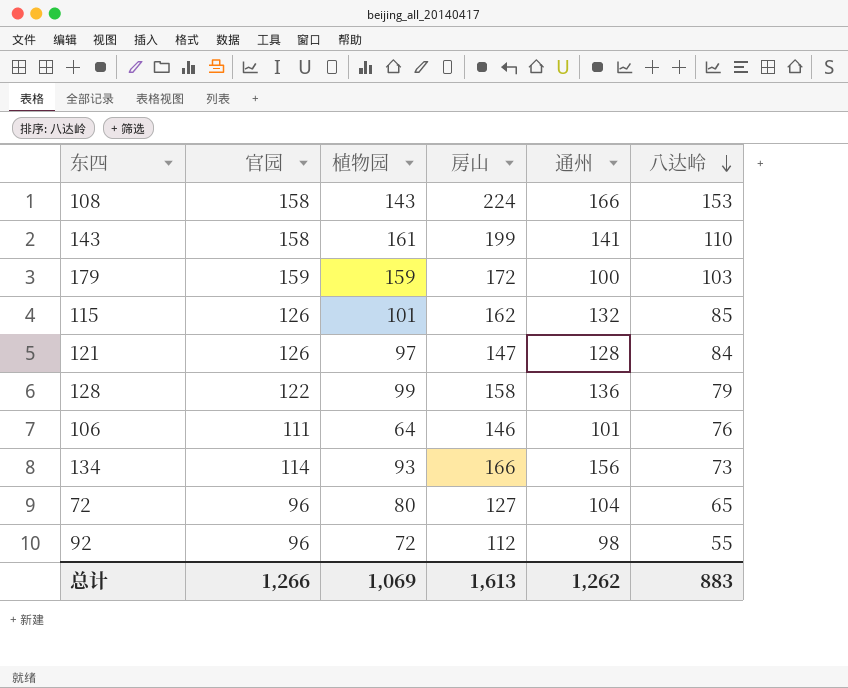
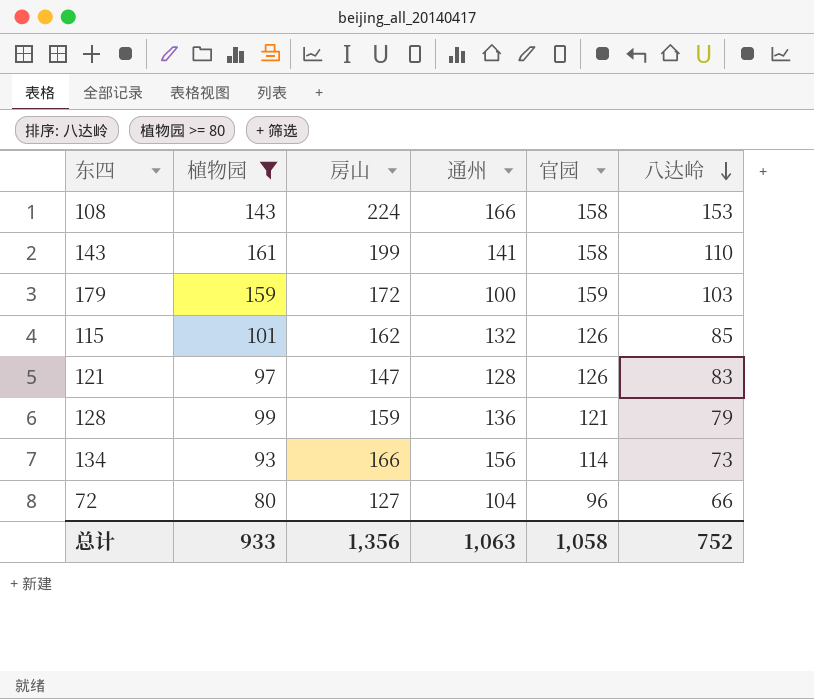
filter: none -> 植物园 >= 80
column 官园 | position: 2 -> 5
121 | 八达岭: 84 -> 83
128 | 房山: 158 -> 159
128 | 官园: 122 -> 121
72 | 八达岭: 65 -> 66
总计 | 植物园: 1,069 -> 933
总计 | 房山: 1,613 -> 1,356
总计 | 通州: 1,262 -> 1,063
总计 | 官园: 1,266 -> 1,058
总计 | 八达岭: 883 -> 752

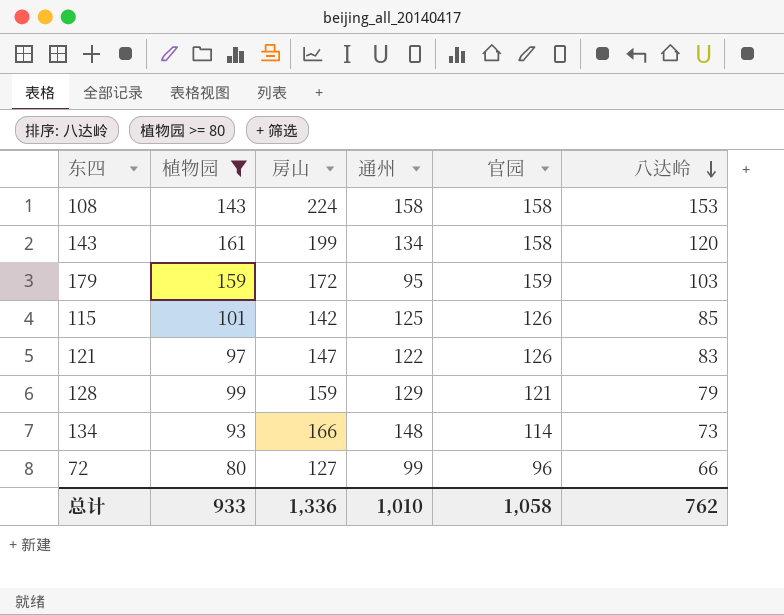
108 | 通州: 166 -> 158
143 | 通州: 141 -> 134
143 | 八达岭: 110 -> 120
179 | 通州: 100 -> 95
115 | 房山: 162 -> 142
115 | 通州: 132 -> 125
121 | 通州: 128 -> 122
128 | 通州: 136 -> 129
134 | 通州: 156 -> 148
72 | 通州: 104 -> 99
总计 | 房山: 1,356 -> 1,336
总计 | 通州: 1,063 -> 1,010
总计 | 八达岭: 752 -> 762

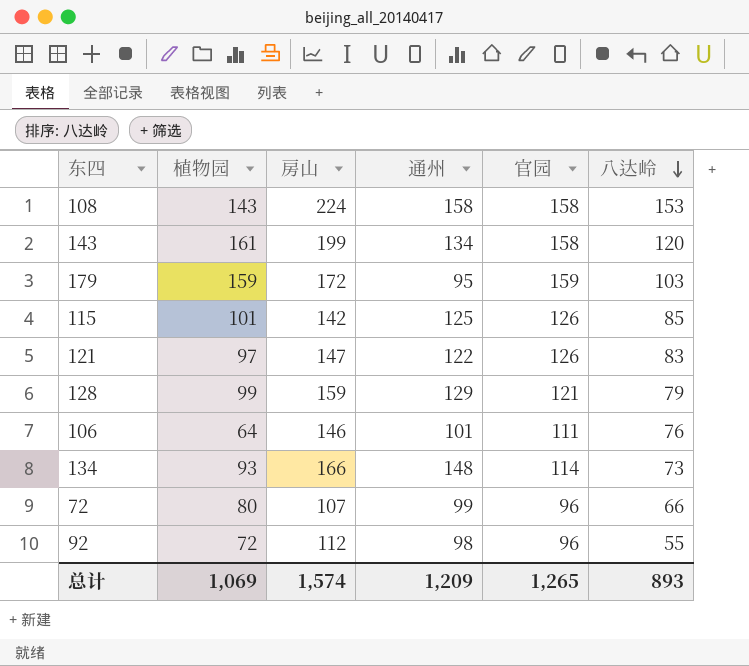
filter: 植物园 >= 80 -> none
72 | 房山: 127 -> 107
总计 | 植物园: 933 -> 1,069
总计 | 房山: 1,336 -> 1,574
总计 | 通州: 1,010 -> 1,209
总计 | 官园: 1,058 -> 1,265
总计 | 八达岭: 762 -> 893

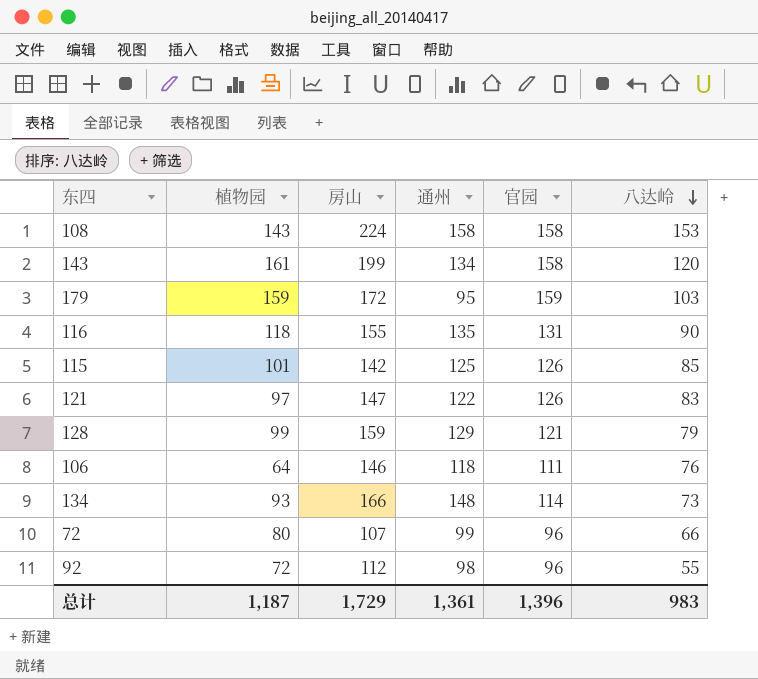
row 116: none -> 118 | 155 | 135 | 131 | 90
106 | 通州: 101 -> 118
总计 | 植物园: 1,069 -> 1,187
总计 | 房山: 1,574 -> 1,729
总计 | 通州: 1,209 -> 1,361
总计 | 官园: 1,265 -> 1,396
总计 | 八达岭: 893 -> 983

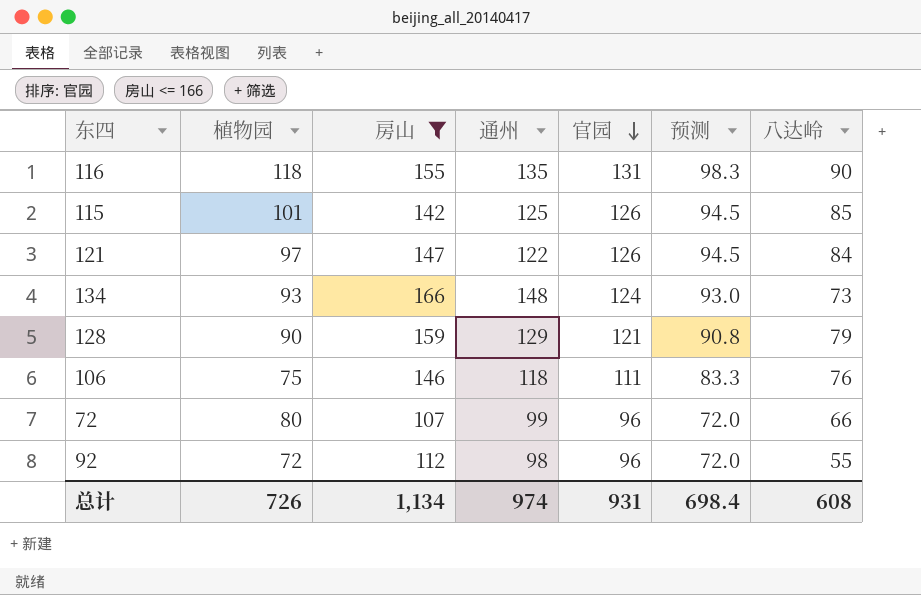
filter: none -> 房山 <= 166
row order: 八达岭 descending -> 官园 descending
column 预测 | formula: none -> [官园] * 0.75
121 | 八达岭: 83 -> 84
134 | 官园: 114 -> 124
128 | 植物园: 99 -> 90
106 | 植物园: 64 -> 75
总计 | 植物园: 1,187 -> 726
总计 | 房山: 1,729 -> 1,134
总计 | 通州: 1,361 -> 974
总计 | 官园: 1,396 -> 931
总计 | 八达岭: 983 -> 608

